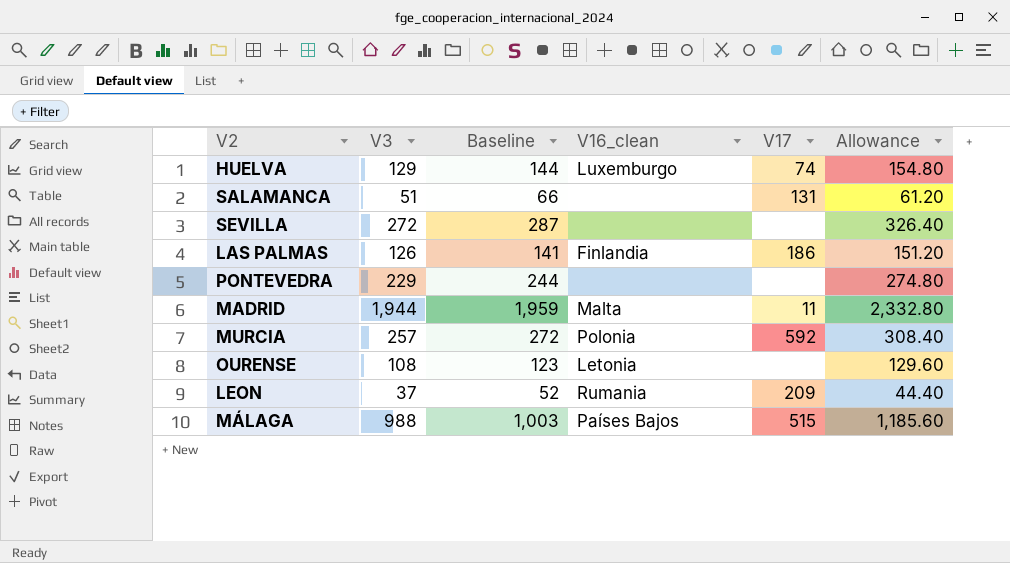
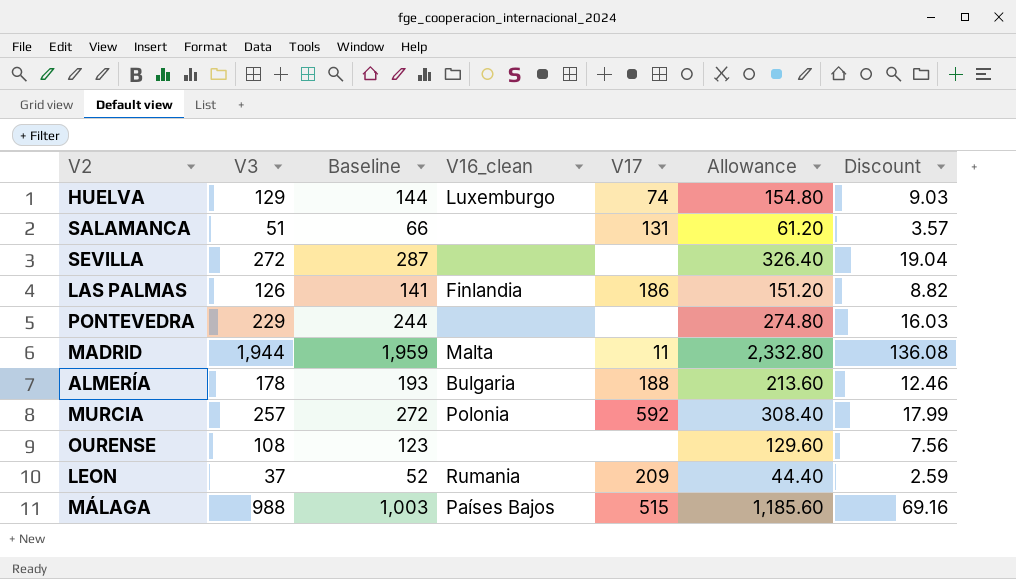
column Discount | formula: none -> [V3] * 0.07
row ALMERÍA: none -> 178 | 193 | Bulgaria | 188 | 213.60 | 12.46
OURENSE | V16_clean: Letonia -> none

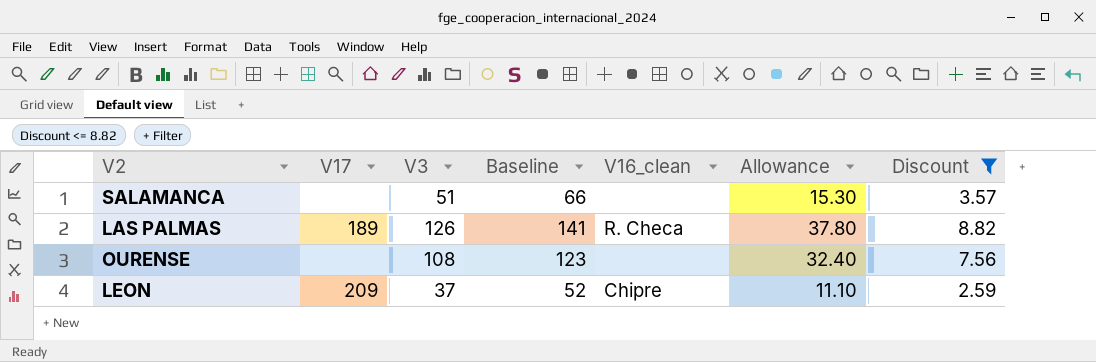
filter: none -> Discount <= 8.82
column V17 | position: 5 -> 2
column Allowance | formula: [V3] * 1.2 -> [V3] * 0.3
SALAMANCA | V17: 131 -> none
LAS PALMAS | V17: 186 -> 189
LAS PALMAS | V16_clean: Finlandia -> R. Checa
LEON | V16_clean: Rumania -> Chipre

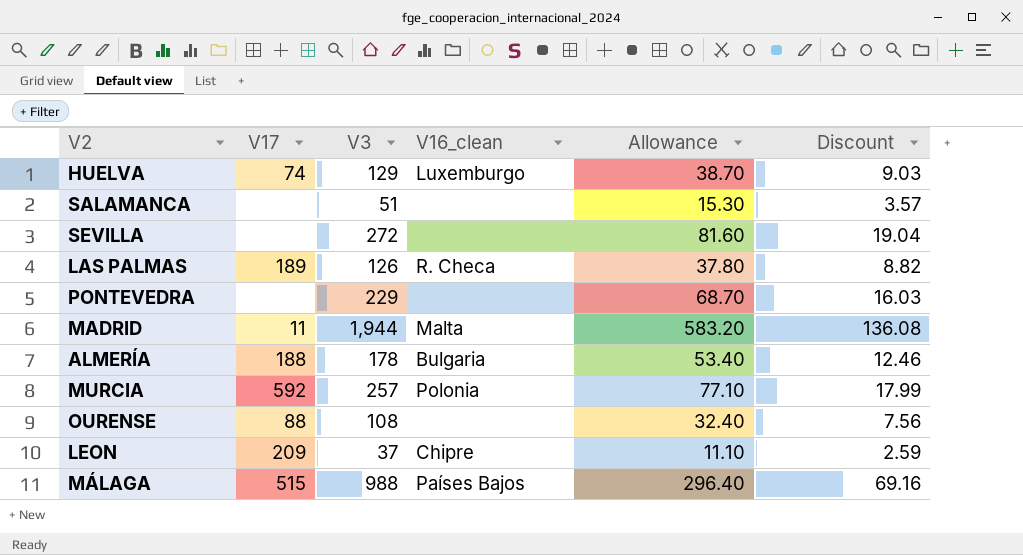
filter: Discount <= 8.82 -> none
column Baseline | formula: [V3] + 15 -> none
OURENSE | V17: none -> 88

